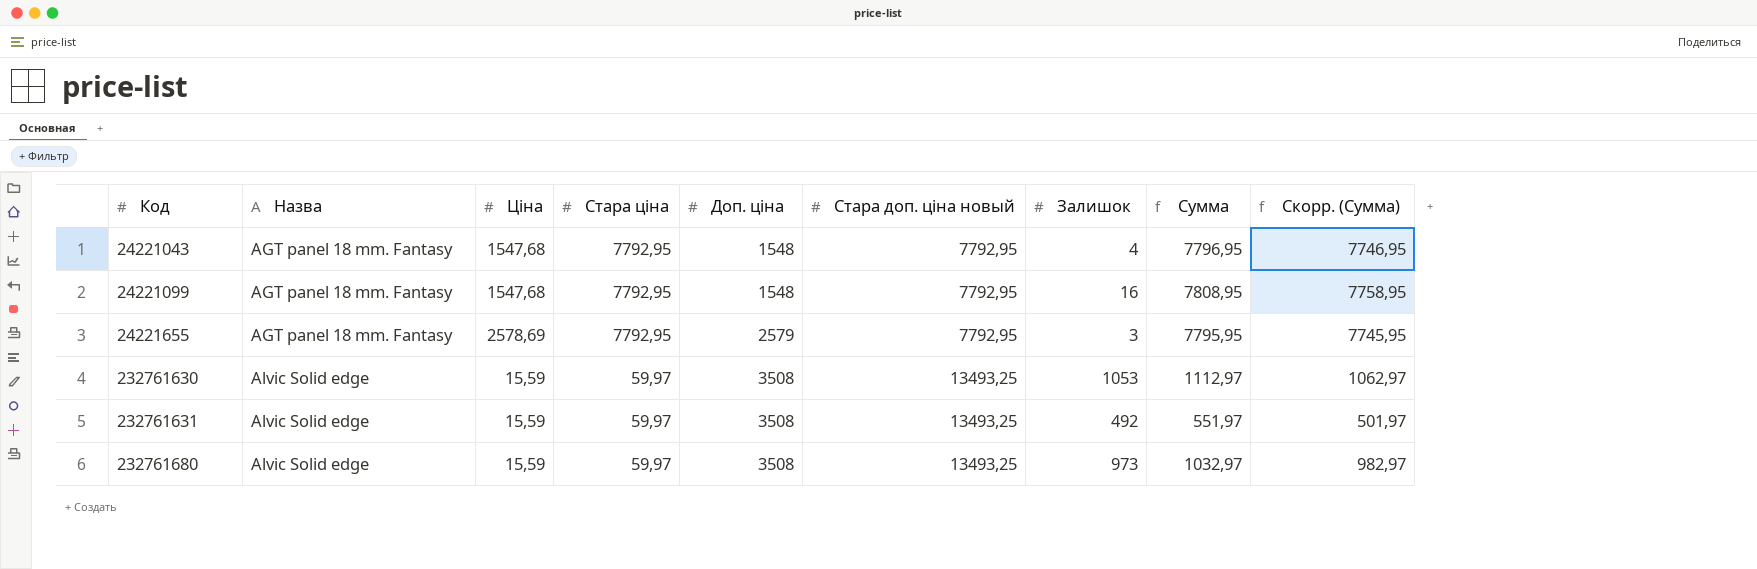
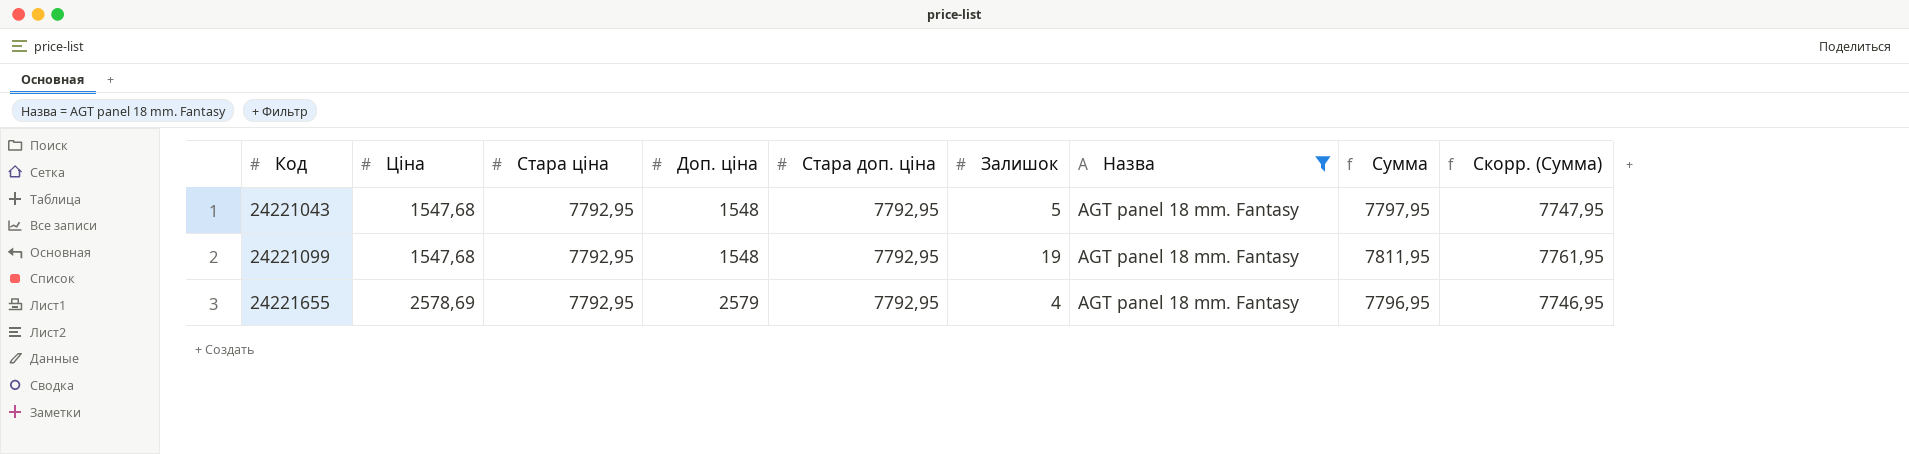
filter: none -> Назва = AGT panel 18 mm. Fantasy
column name: Стара доп. ціна новый -> Стара доп. ціна
column Назва | position: 2 -> 7
24221043 | Залишок: 4 -> 5
24221043 | Сумма: 7796,95 -> 7797,95
24221043 | Скорр. (Сумма): 7746,95 -> 7747,95
24221099 | Залишок: 16 -> 19
24221099 | Сумма: 7808,95 -> 7811,95
24221099 | Скорр. (Сумма): 7758,95 -> 7761,95
24221655 | Залишок: 3 -> 4
24221655 | Сумма: 7795,95 -> 7796,95
24221655 | Скорр. (Сумма): 7745,95 -> 7746,95

